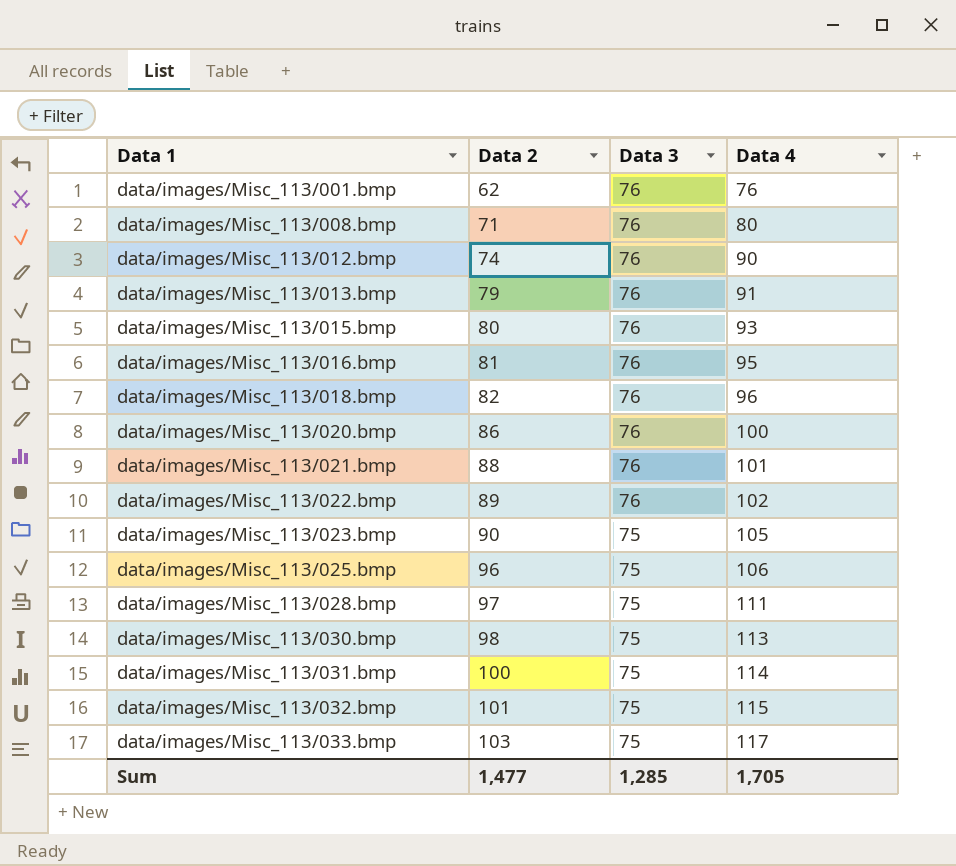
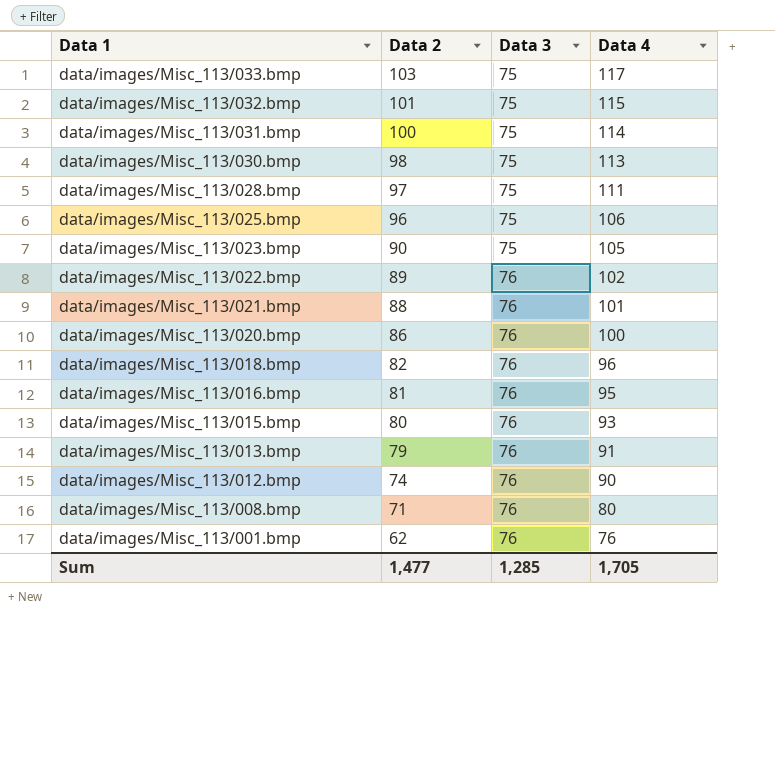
row order: Data 1 ascending -> Data 1 descending

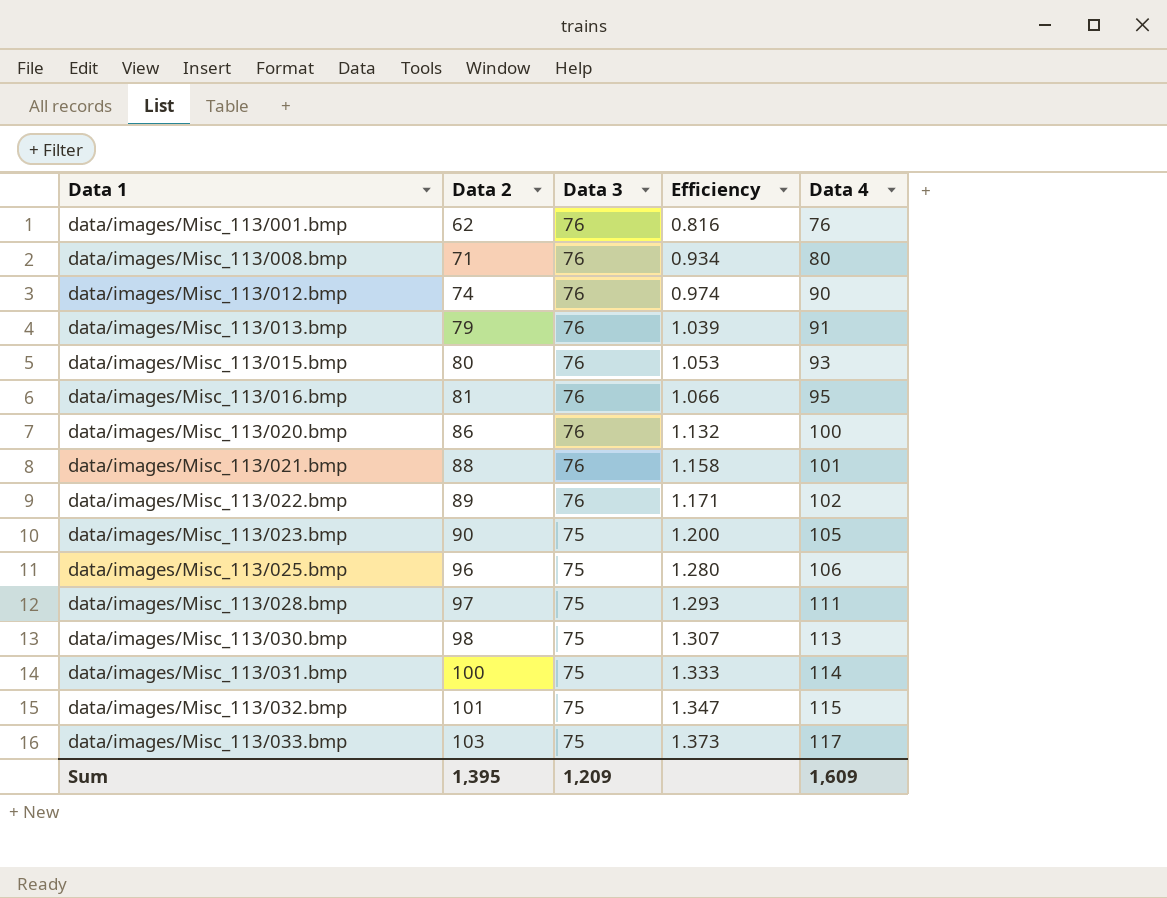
row order: Data 1 descending -> Data 1 ascending
column Efficiency | formula: none -> [Data 2] / [Data 3]
row data/images/Misc_113/018.bmp: 82 | 76 | 96 -> none
Sum | Data 2: 1,477 -> 1,395
Sum | Data 3: 1,285 -> 1,209
Sum | Data 4: 1,705 -> 1,609

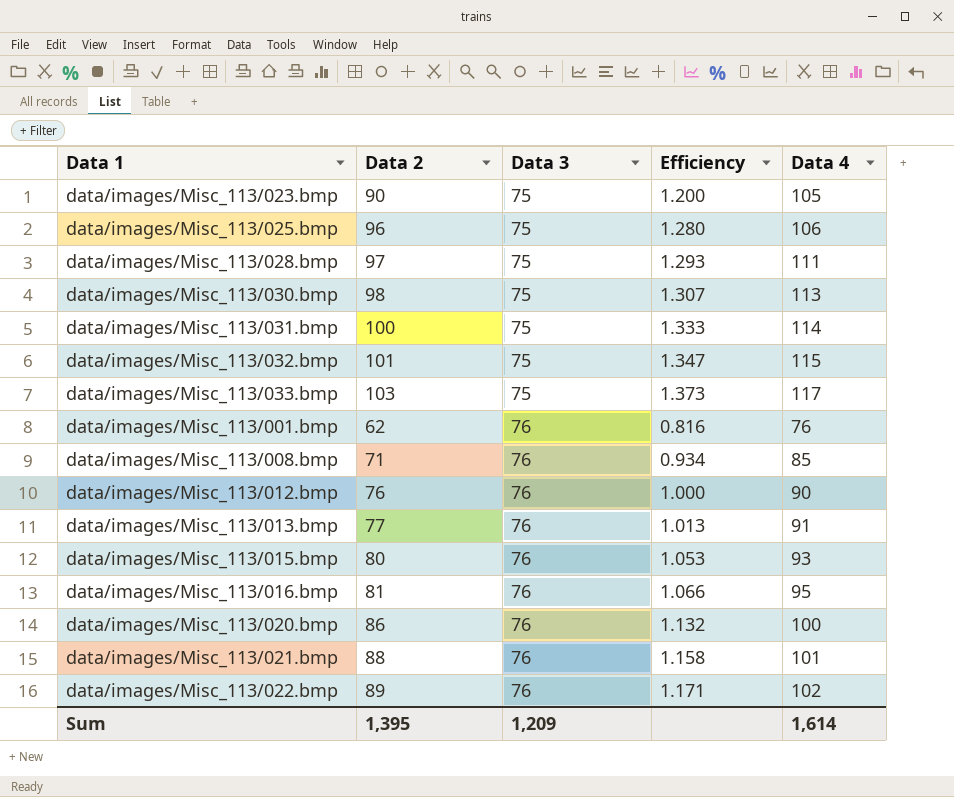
row order: Data 1 ascending -> Data 3 ascending
data/images/Misc_113/008.bmp | Data 4: 80 -> 85
data/images/Misc_113/012.bmp | Data 2: 74 -> 76
data/images/Misc_113/012.bmp | Efficiency: 0.974 -> 1.000
data/images/Misc_113/013.bmp | Data 2: 79 -> 77
data/images/Misc_113/013.bmp | Efficiency: 1.039 -> 1.013
Sum | Data 4: 1,609 -> 1,614

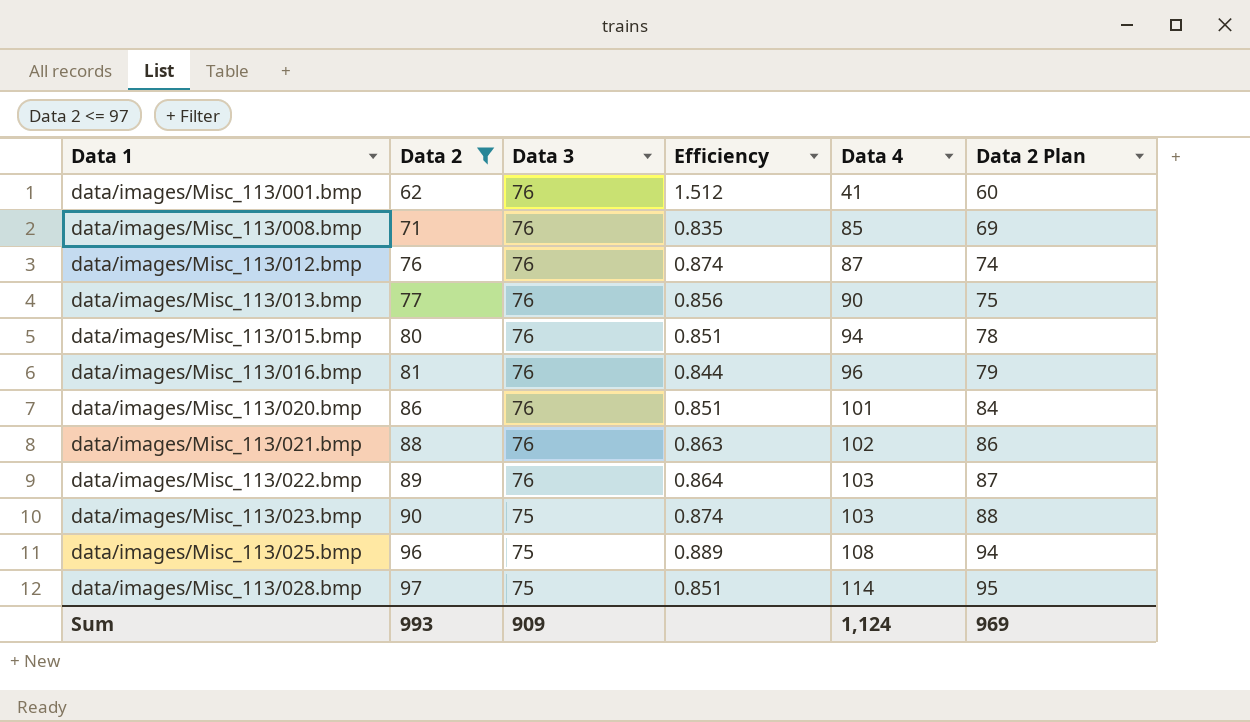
filter: none -> Data 2 <= 97
row order: Data 3 ascending -> Data 1 ascending
column Efficiency | formula: [Data 2] / [Data 3] -> [Data 2] / [Data 4]
column Data 2 Plan | formula: none -> [Data 2] - 2
data/images/Misc_113/001.bmp | Data 4: 76 -> 41
data/images/Misc_113/012.bmp | Data 4: 90 -> 87
data/images/Misc_113/013.bmp | Data 4: 91 -> 90
data/images/Misc_113/015.bmp | Data 4: 93 -> 94
data/images/Misc_113/016.bmp | Data 4: 95 -> 96
data/images/Misc_113/020.bmp | Data 4: 100 -> 101
data/images/Misc_113/021.bmp | Data 4: 101 -> 102
data/images/Misc_113/022.bmp | Data 4: 102 -> 103
data/images/Misc_113/023.bmp | Data 4: 105 -> 103
data/images/Misc_113/025.bmp | Data 4: 106 -> 108
data/images/Misc_113/028.bmp | Data 4: 111 -> 114
Sum | Data 2: 1,395 -> 993
Sum | Data 3: 1,209 -> 909
Sum | Data 4: 1,614 -> 1,124

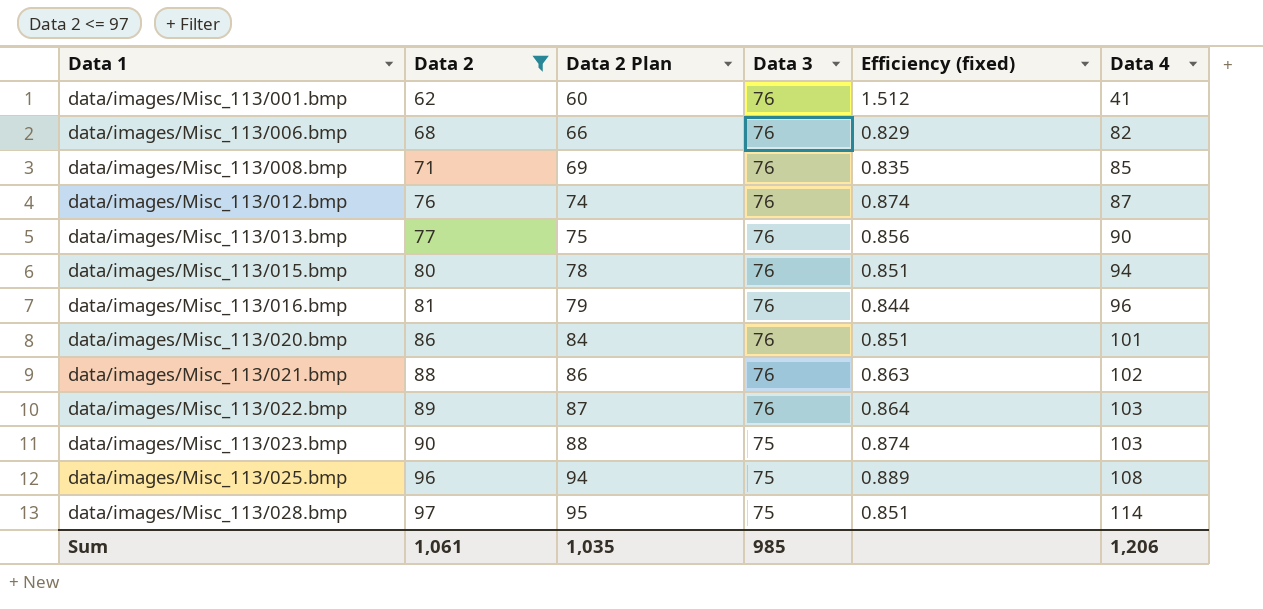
column Data 2 Plan | position: 6 -> 3
column name: Efficiency -> Efficiency (fixed)
row data/images/Misc_113/006.bmp: none -> 68 | 66 | 76 | 0.829 | 82
Sum | Data 2: 993 -> 1,061
Sum | Data 2 Plan: 969 -> 1,035
Sum | Data 3: 909 -> 985
Sum | Data 4: 1,124 -> 1,206

